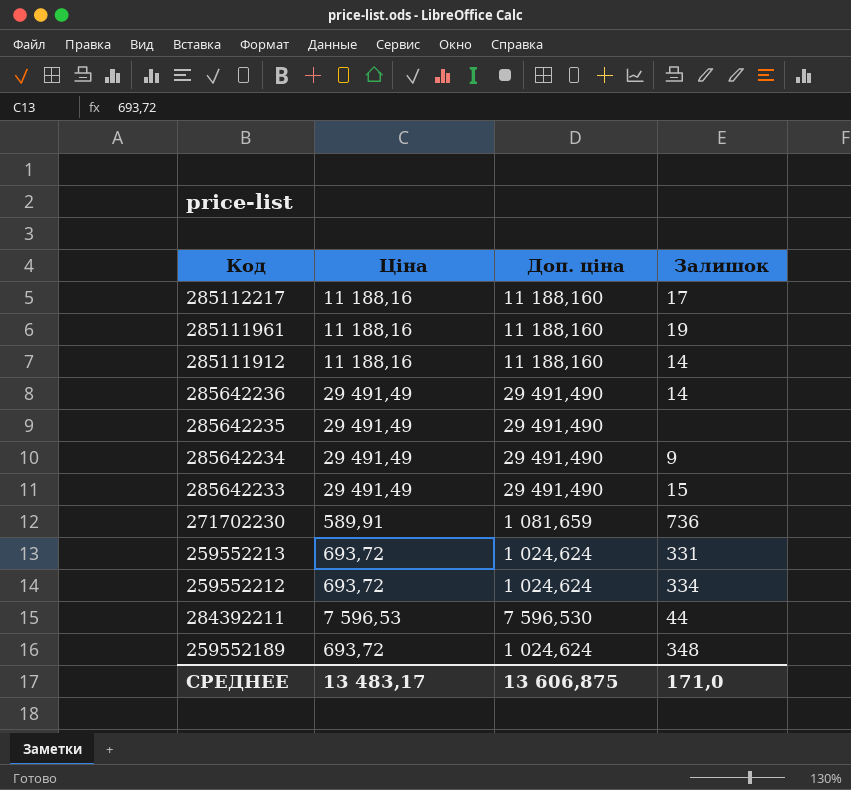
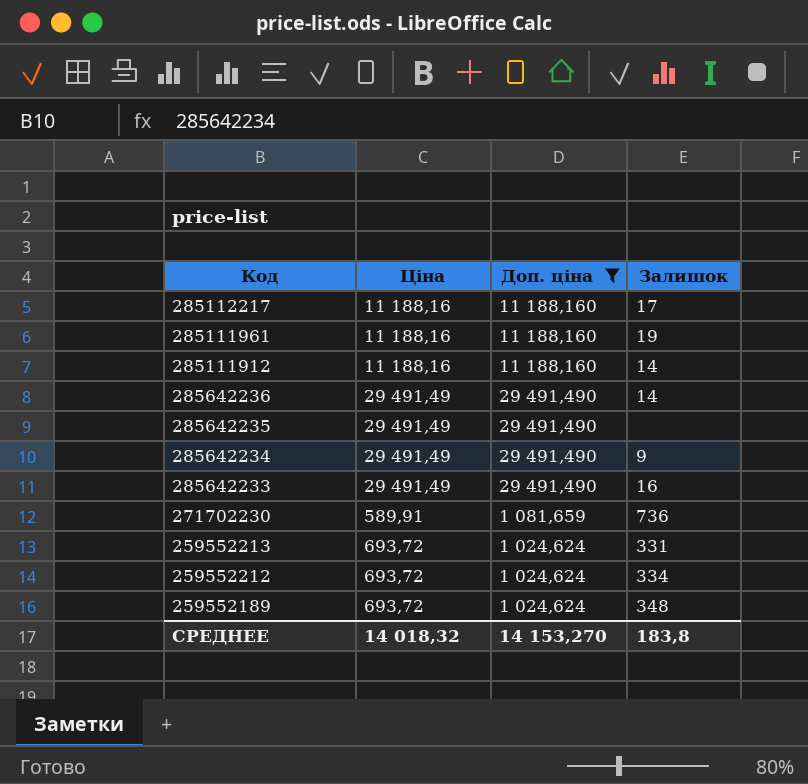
filter: none -> Доп. ціна != 7 596,530
285642233 | Залишок: 15 -> 16
СРЕДНЕЕ | Ціна: 13 483,17 -> 14 018,32
СРЕДНЕЕ | Доп. ціна: 13 606,875 -> 14 153,270
СРЕДНЕЕ | Залишок: 171,0 -> 183,8

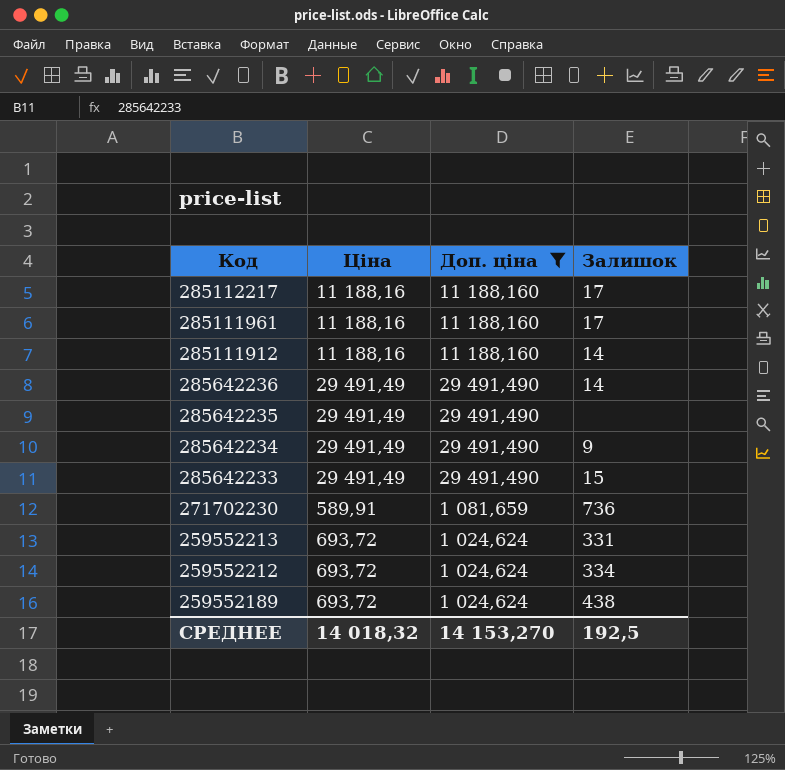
285111961 | Залишок: 19 -> 17
285642233 | Залишок: 16 -> 15
259552189 | Залишок: 348 -> 438
СРЕДНЕЕ | Залишок: 183,8 -> 192,5

